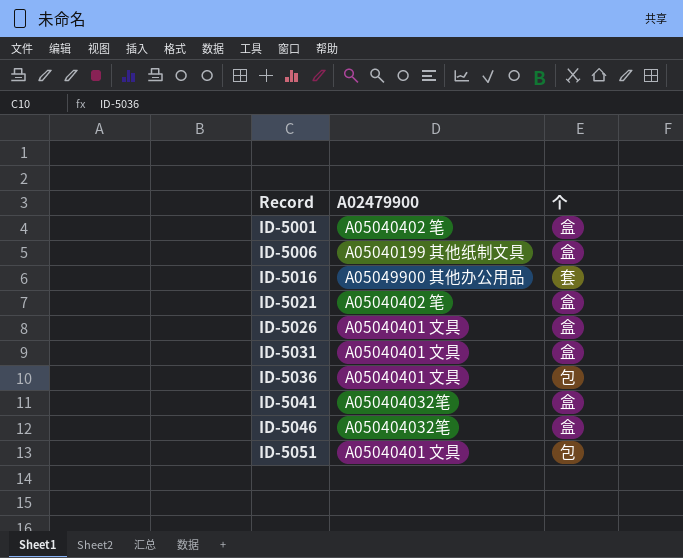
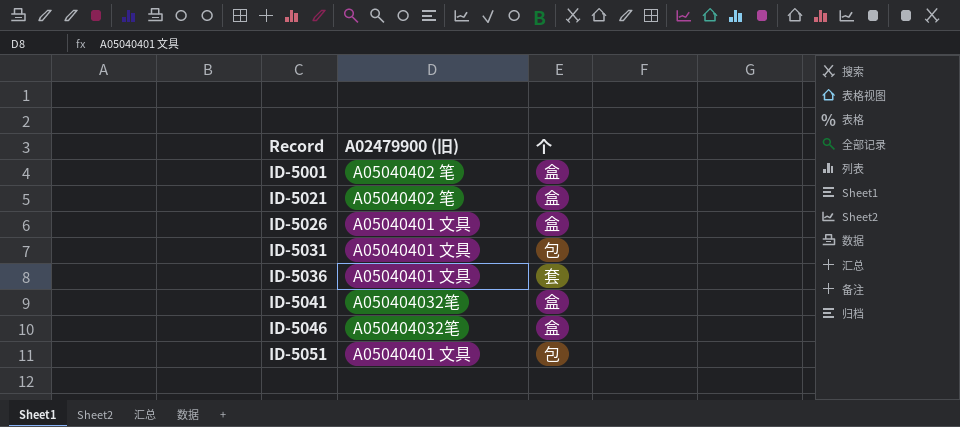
column name: A02479900 -> A02479900 (旧)
row ID-5006: A05040199 其他纸制文具 | 盒 -> none
row ID-5016: A05049900 其他办公用品 | 套 -> none
ID-5031 | 个: 盒 -> 包
ID-5036 | 个: 包 -> 套

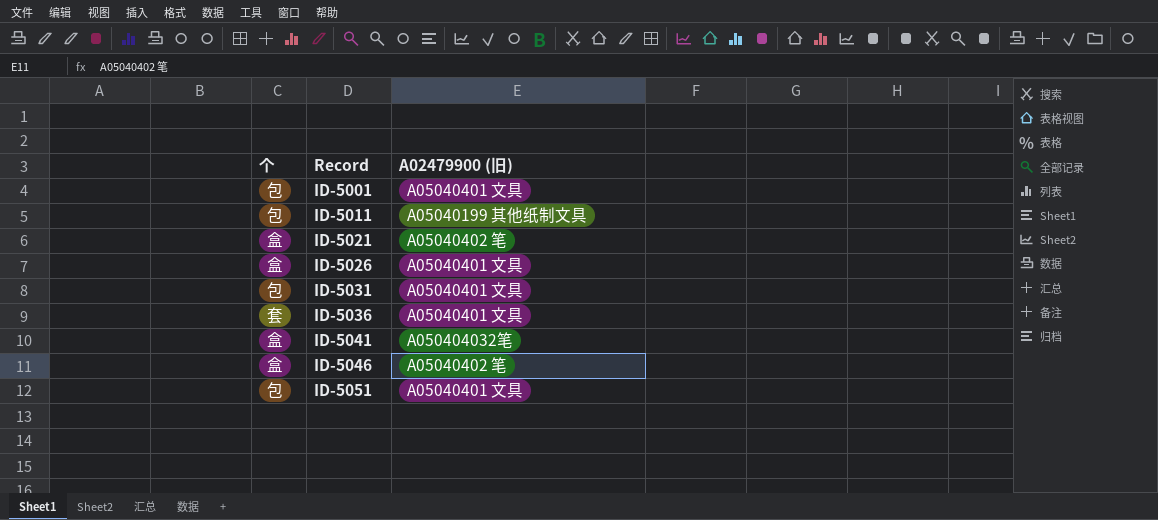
column 个 | position: 3 -> 1
ID-5001 | 个: 盒 -> 包
ID-5001 | A02479900 (旧): A05040402 笔 -> A05040401 文具
row ID-5011: none -> 包 | A05040199 其他纸制文具
ID-5046 | A02479900 (旧): A050404032笔 -> A05040402 笔

